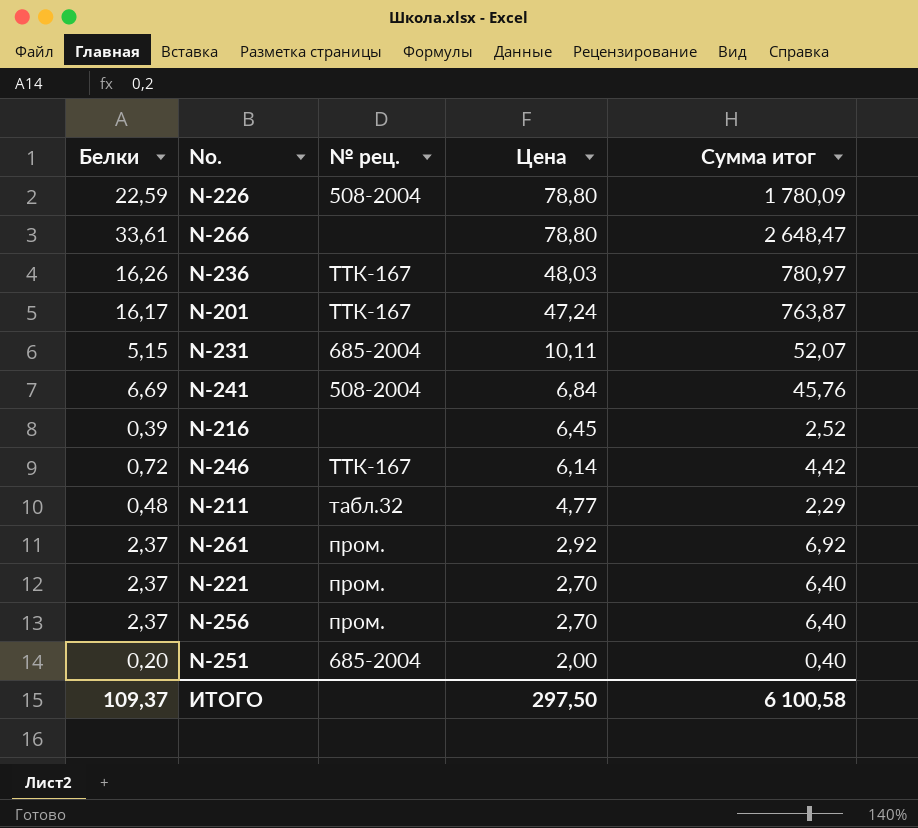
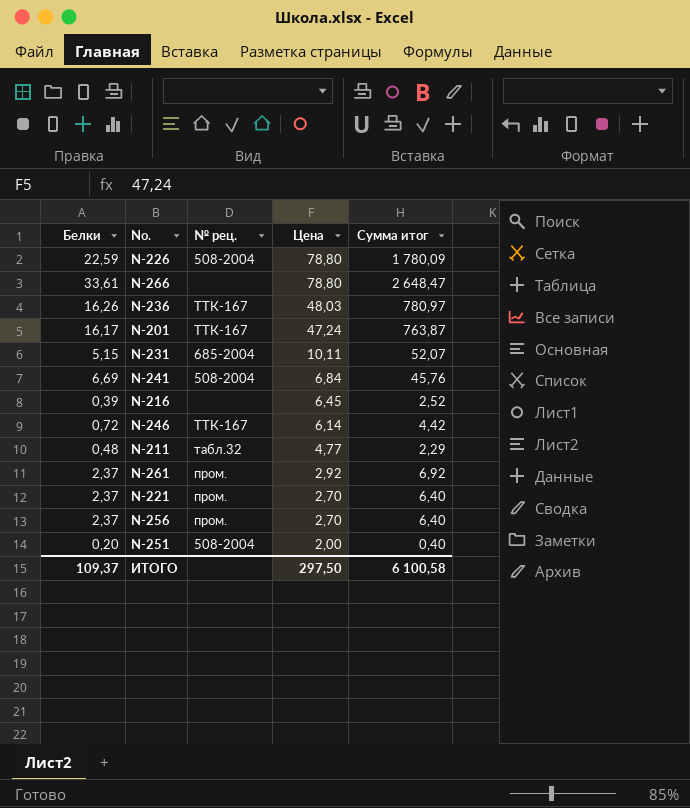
N-251 | № рец.: 685-2004 -> 508-2004

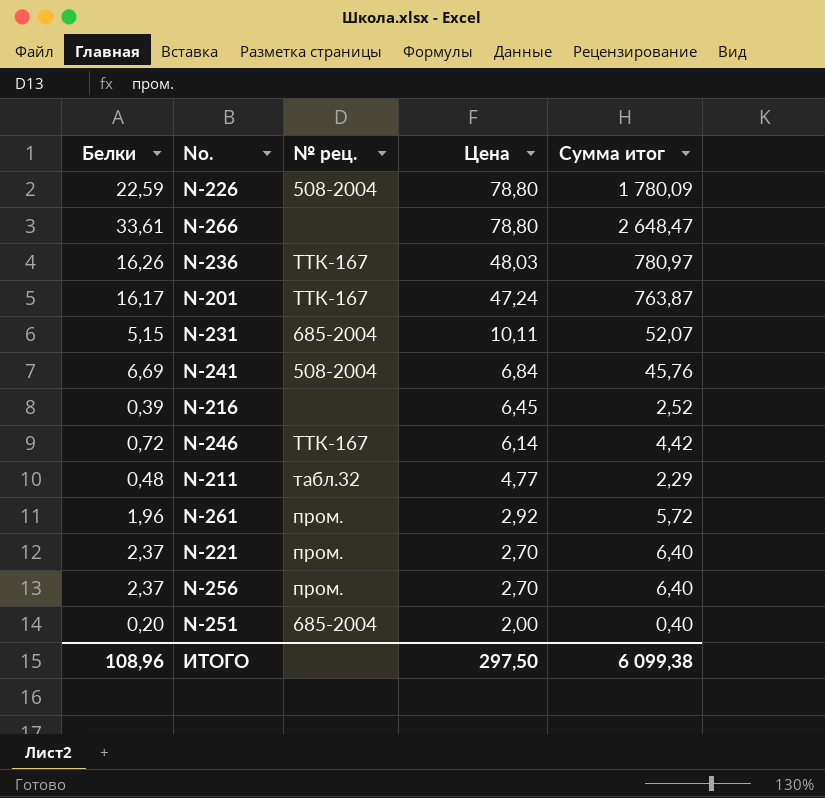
N-261 | Белки: 2,37 -> 1,96
N-261 | Сумма итог: 6,92 -> 5,72
N-251 | № рец.: 508-2004 -> 685-2004
ИТОГО | Белки: 109,37 -> 108,96
ИТОГО | Сумма итог: 6 100,58 -> 6 099,38

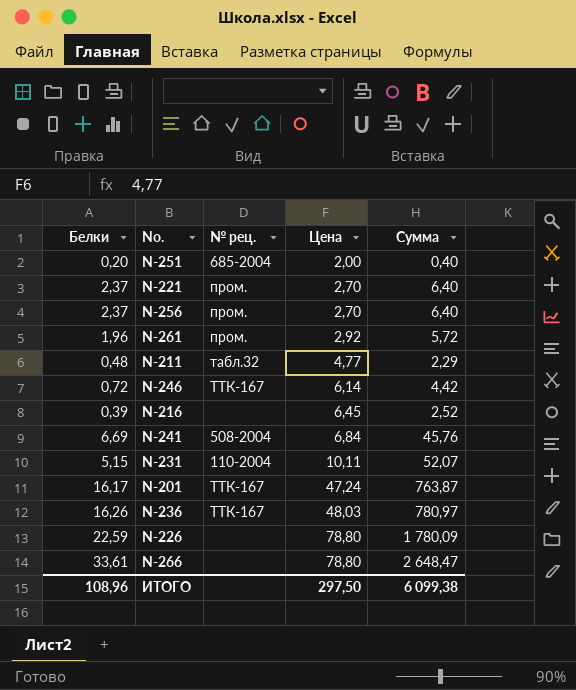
row order: Цена descending -> Цена ascending
column name: Сумма итог -> Сумма
N-231 | № рец.: 685-2004 -> 110-2004
N-226 | № рец.: 508-2004 -> none

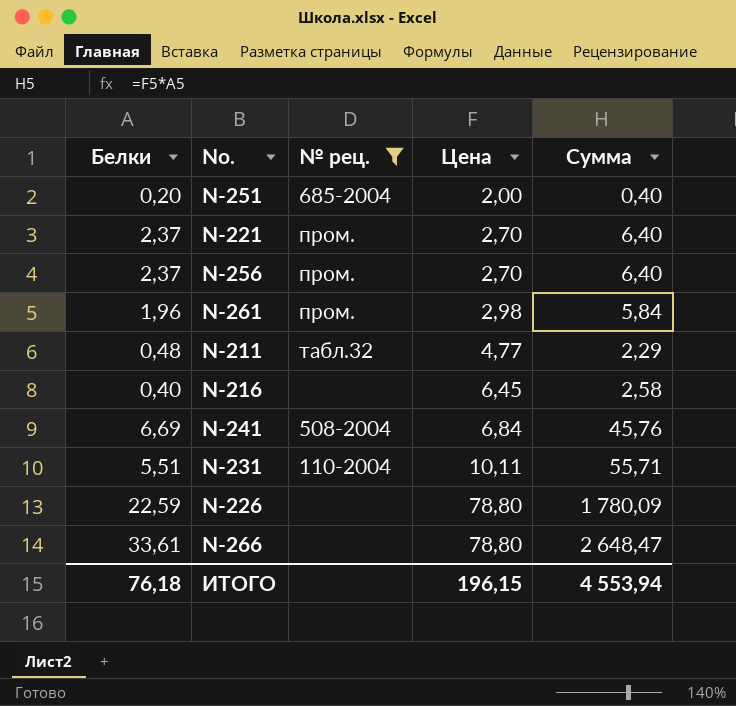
filter: none -> № рец. != ТТК-167
N-261 | Цена: 2,92 -> 2,98
N-261 | Сумма: 5,72 -> 5,84
N-216 | Белки: 0,39 -> 0,40
N-216 | Сумма: 2,52 -> 2,58
N-231 | Белки: 5,15 -> 5,51
N-231 | Сумма: 52,07 -> 55,71
ИТОГО | Белки: 108,96 -> 76,18
ИТОГО | Цена: 297,50 -> 196,15
ИТОГО | Сумма: 6 099,38 -> 4 553,94

